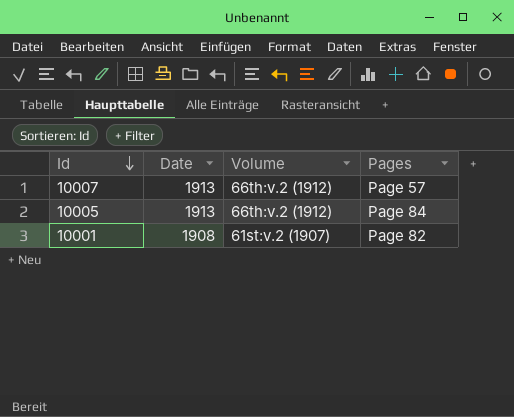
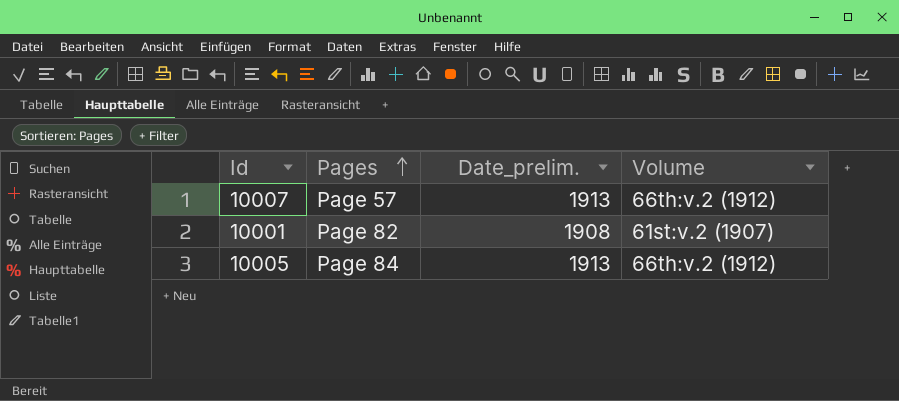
row order: Id descending -> Pages ascending
column Pages | position: 4 -> 2
column name: Date -> Date_prelim.

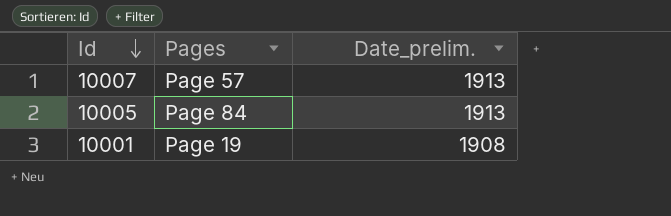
row order: Pages ascending -> Id descending
column Volume | position: 4 -> none
10001 | Pages: Page 82 -> Page 19

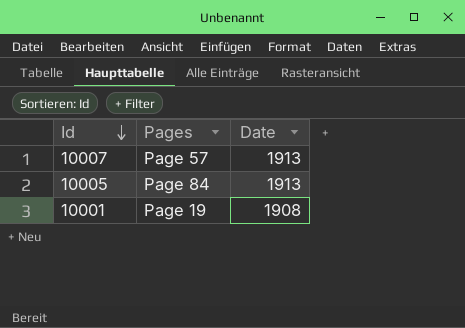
column name: Date_prelim. -> Date

